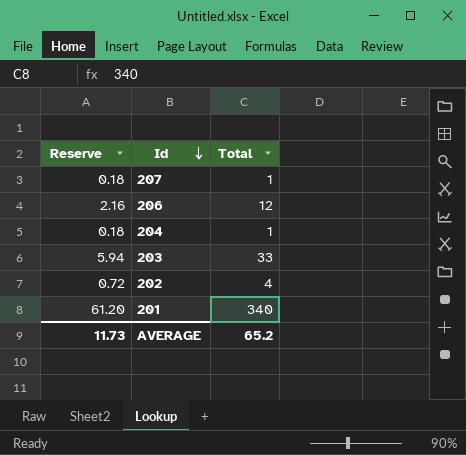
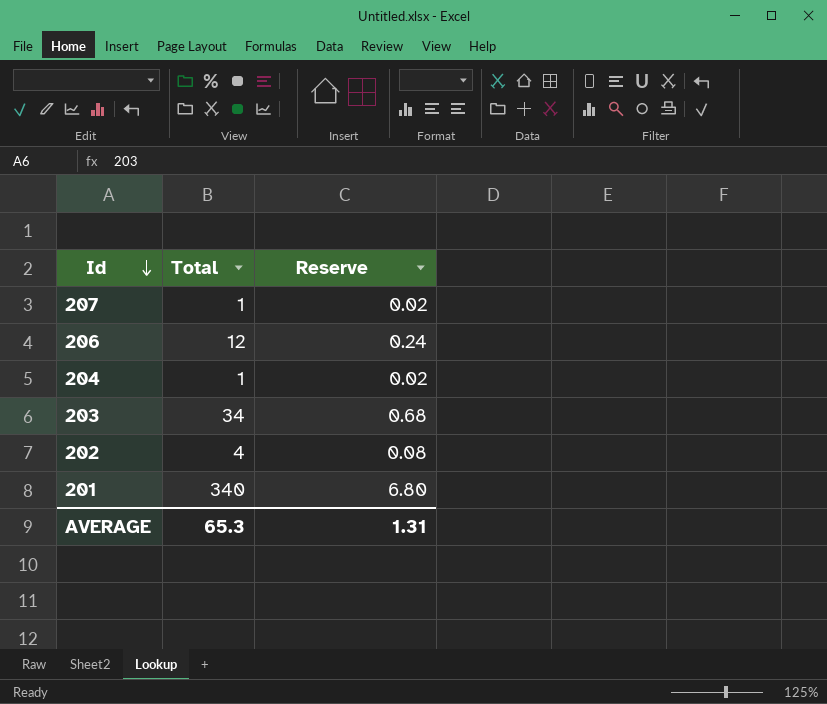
column Reserve | formula: [Total] * 0.18 -> [Total] * 0.02
column Reserve | position: 1 -> 3
203 | Total: 33 -> 34
AVERAGE | Total: 65.2 -> 65.3
AVERAGE | Reserve: 11.73 -> 1.31

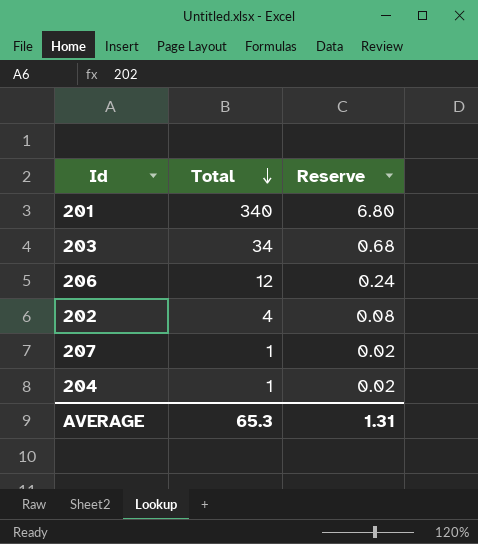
row order: Id descending -> Total descending

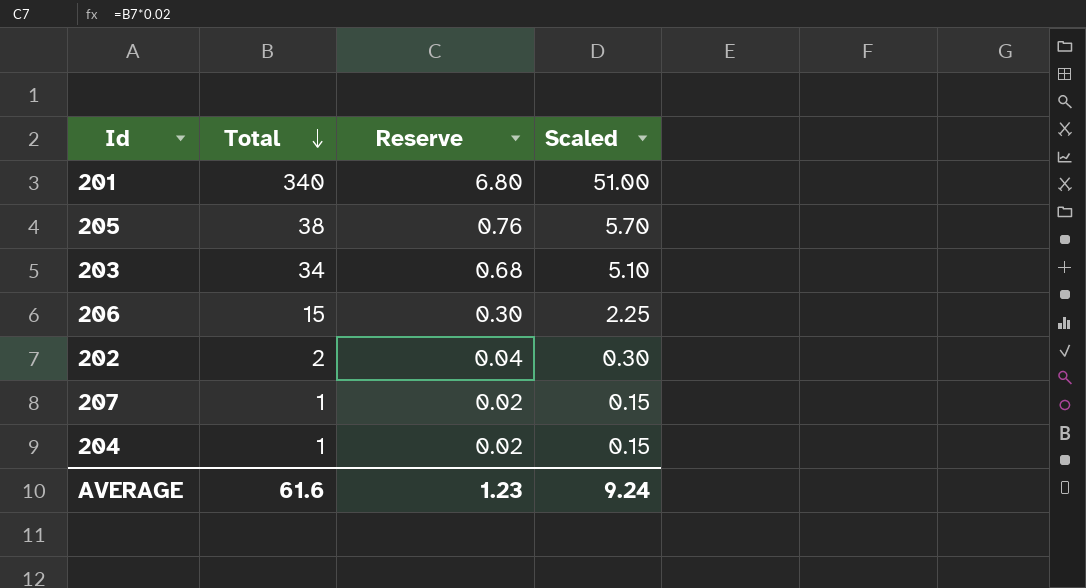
column Scaled | formula: none -> [Total] * 0.15
row 205: none -> 38 | 0.76 | 5.70
206 | Total: 12 -> 15
206 | Reserve: 0.24 -> 0.30
202 | Total: 4 -> 2
202 | Reserve: 0.08 -> 0.04
AVERAGE | Total: 65.3 -> 61.6
AVERAGE | Reserve: 1.31 -> 1.23

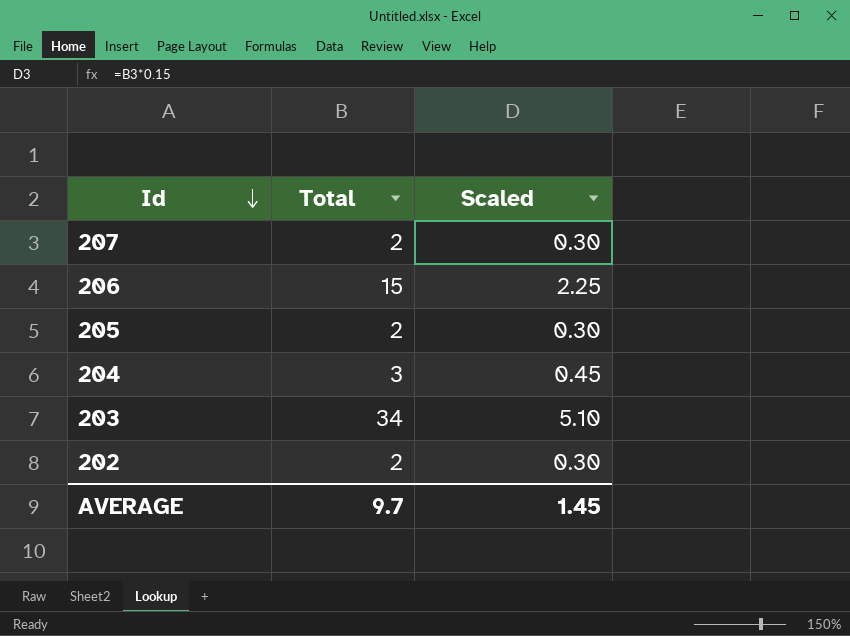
row order: Total descending -> Id descending
column Reserve | formula: [Total] * 0.02 -> none
row 201: 340 | 6.80 | 51.00 -> none
207 | Total: 1 -> 2
207 | Scaled: 0.15 -> 0.30
205 | Total: 38 -> 2
205 | Scaled: 5.70 -> 0.30
204 | Total: 1 -> 3
204 | Scaled: 0.15 -> 0.45
AVERAGE | Total: 61.6 -> 9.7
AVERAGE | Scaled: 9.24 -> 1.45

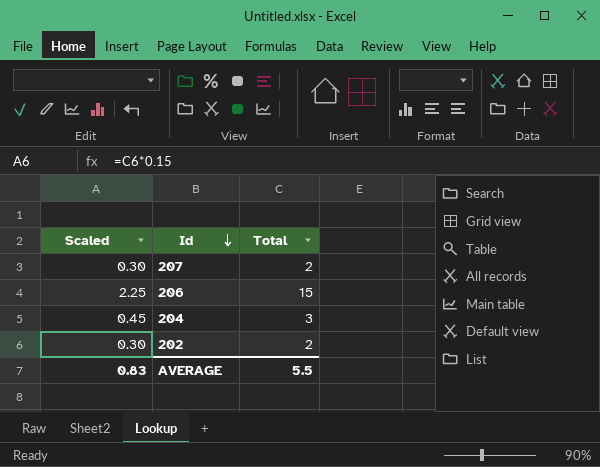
column Scaled | position: 3 -> 1
row 205: 2 | 0.30 -> none
row 203: 34 | 5.10 -> none
AVERAGE | Scaled: 1.45 -> 0.83
AVERAGE | Total: 9.7 -> 5.5

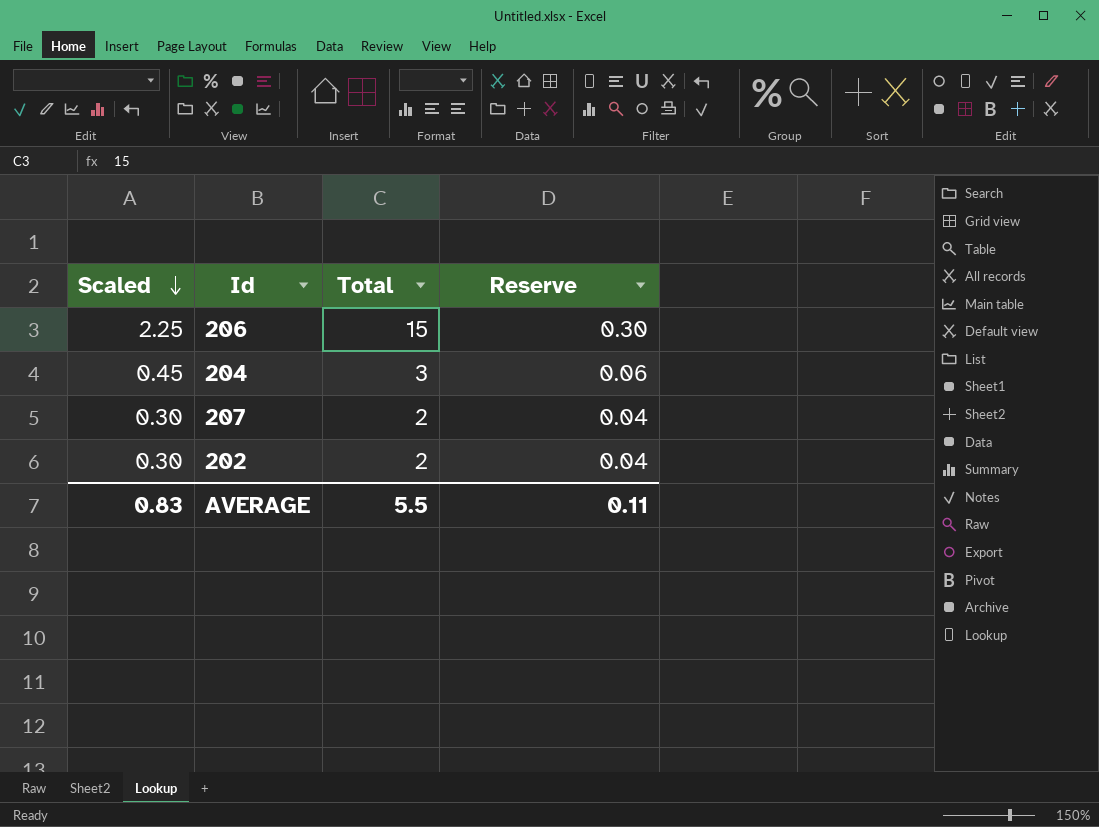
row order: Id descending -> Scaled descending
column Reserve | formula: none -> [Total] * 0.02

